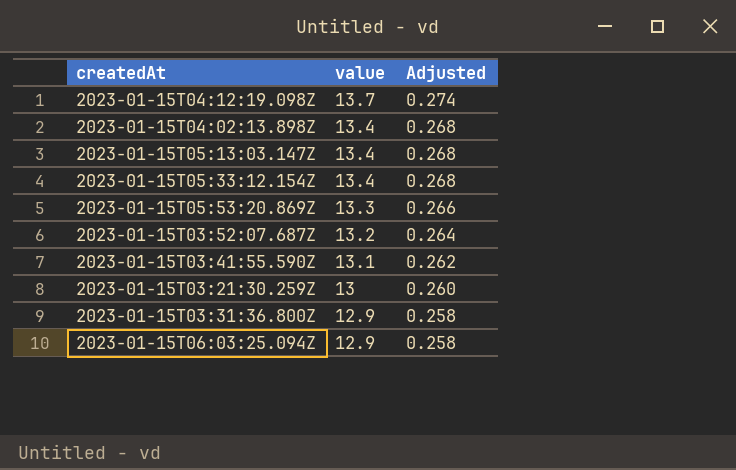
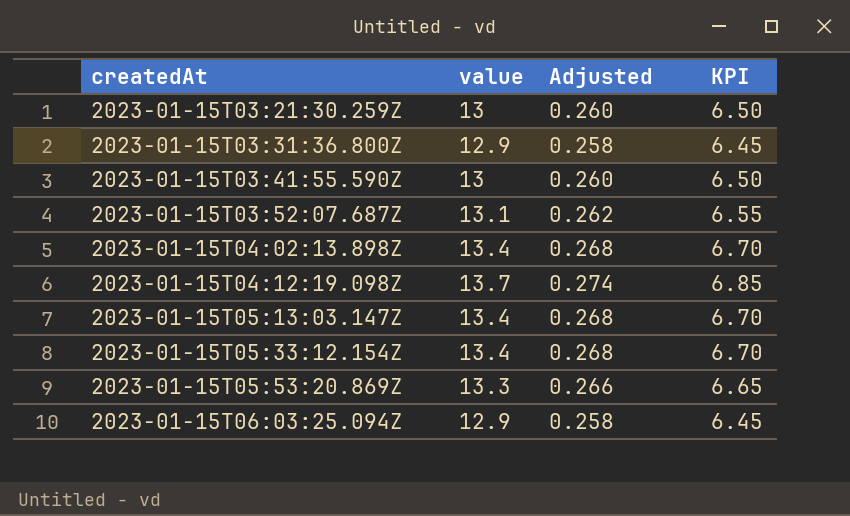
row order: value descending -> createdAt ascending
column KPI | formula: none -> [value] * 0.5
2023-01-15T03:41:55.590Z | value: 13.1 -> 13
2023-01-15T03:41:55.590Z | Adjusted: 0.262 -> 0.260
2023-01-15T03:52:07.687Z | value: 13.2 -> 13.1
2023-01-15T03:52:07.687Z | Adjusted: 0.264 -> 0.262

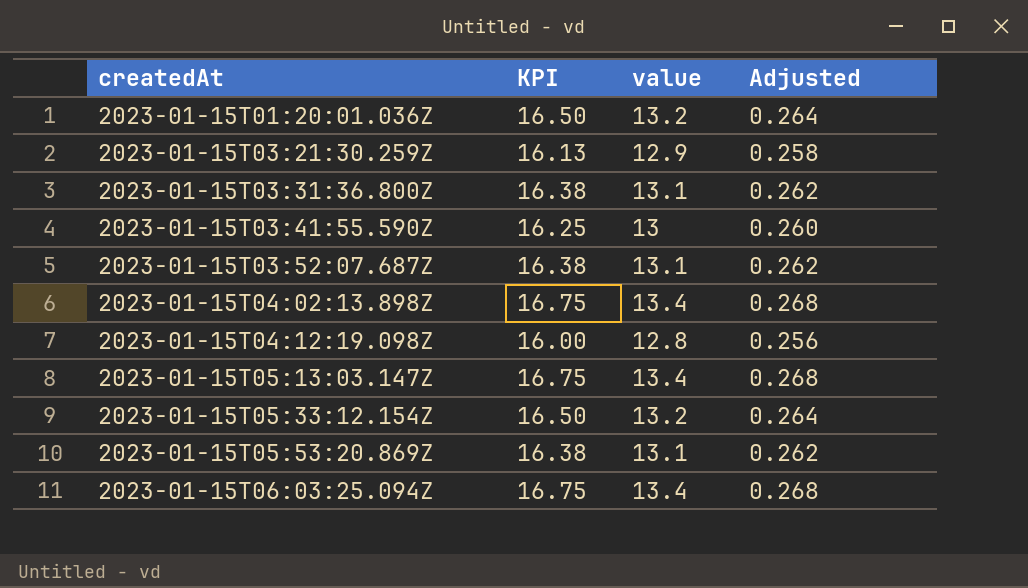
column KPI | formula: [value] * 0.5 -> [value] * 1.25
column KPI | position: 4 -> 2
row 2023-01-15T01:20:01.036Z: none -> 16.50 | 13.2 | 0.264
2023-01-15T03:21:30.259Z | value: 13 -> 12.9
2023-01-15T03:21:30.259Z | Adjusted: 0.260 -> 0.258
2023-01-15T03:31:36.800Z | value: 12.9 -> 13.1
2023-01-15T03:31:36.800Z | Adjusted: 0.258 -> 0.262
2023-01-15T04:12:19.098Z | value: 13.7 -> 12.8
2023-01-15T04:12:19.098Z | Adjusted: 0.274 -> 0.256
2023-01-15T05:33:12.154Z | value: 13.4 -> 13.2
2023-01-15T05:33:12.154Z | Adjusted: 0.268 -> 0.264
2023-01-15T05:53:20.869Z | value: 13.3 -> 13.1
2023-01-15T05:53:20.869Z | Adjusted: 0.266 -> 0.262
2023-01-15T06:03:25.094Z | value: 12.9 -> 13.4
2023-01-15T06:03:25.094Z | Adjusted: 0.258 -> 0.268

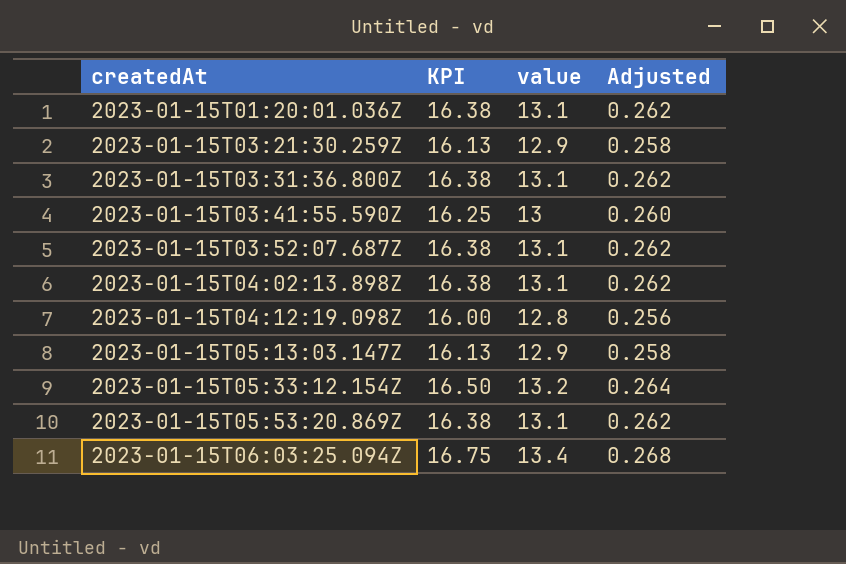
2023-01-15T01:20:01.036Z | KPI: 16.50 -> 16.38
2023-01-15T01:20:01.036Z | value: 13.2 -> 13.1
2023-01-15T01:20:01.036Z | Adjusted: 0.264 -> 0.262
2023-01-15T04:02:13.898Z | KPI: 16.75 -> 16.38
2023-01-15T04:02:13.898Z | value: 13.4 -> 13.1
2023-01-15T04:02:13.898Z | Adjusted: 0.268 -> 0.262
2023-01-15T05:13:03.147Z | KPI: 16.75 -> 16.13
2023-01-15T05:13:03.147Z | value: 13.4 -> 12.9
2023-01-15T05:13:03.147Z | Adjusted: 0.268 -> 0.258

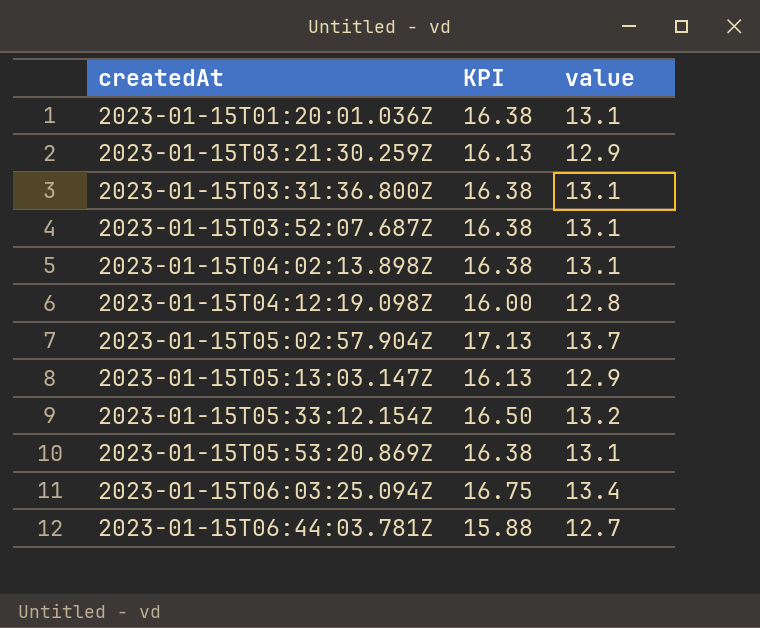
column Adjusted | formula: [value] * 0.02 -> none
row 2023-01-15T03:41:55.590Z: 16.25 | 13 | 0.260 -> none
row 2023-01-15T05:02:57.904Z: none -> 17.13 | 13.7
row 2023-01-15T06:44:03.781Z: none -> 15.88 | 12.7

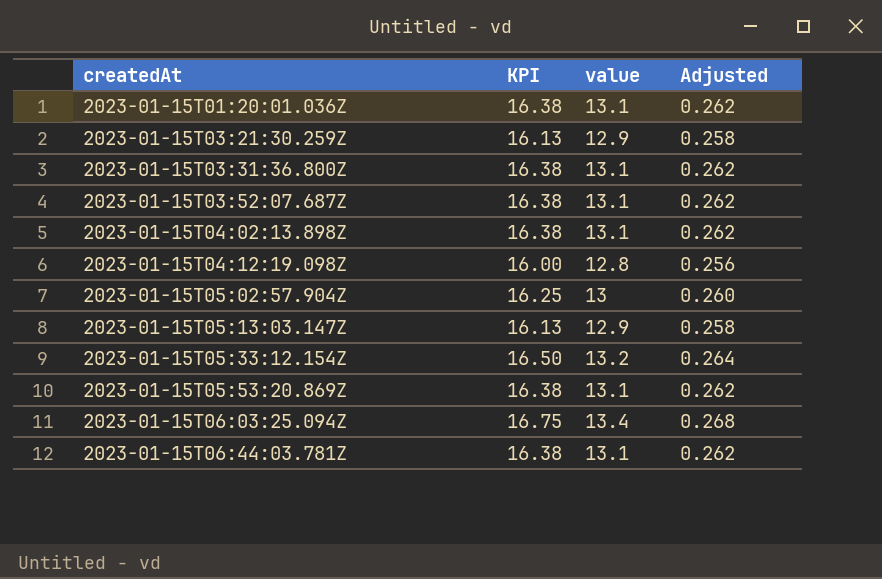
column Adjusted | formula: none -> [value] * 0.02
2023-01-15T05:02:57.904Z | KPI: 17.13 -> 16.25
2023-01-15T05:02:57.904Z | value: 13.7 -> 13
2023-01-15T06:44:03.781Z | KPI: 15.88 -> 16.38
2023-01-15T06:44:03.781Z | value: 12.7 -> 13.1

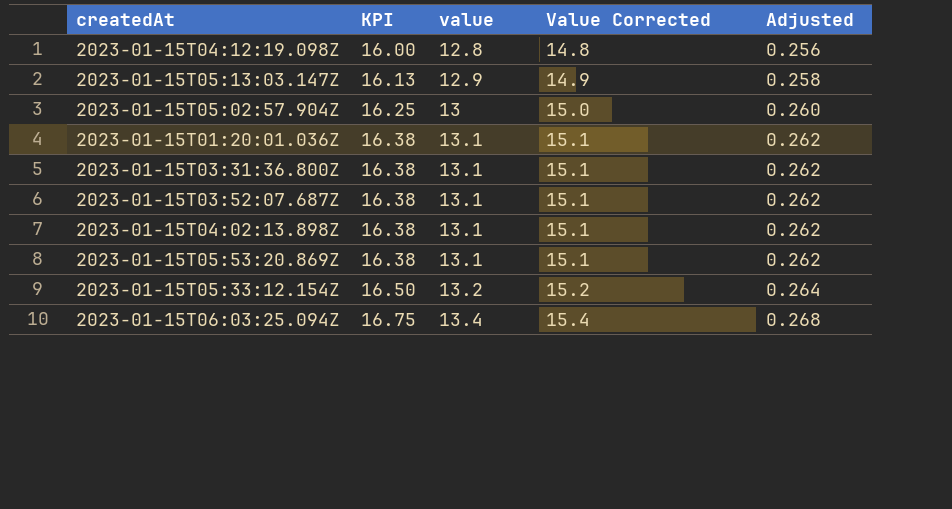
row order: createdAt ascending -> KPI ascending
column Value Corrected | formula: none -> [value] + 2
row 2023-01-15T03:21:30.259Z: 16.13 | 12.9 | 0.258 -> none
row 2023-01-15T06:44:03.781Z: 16.38 | 13.1 | 0.262 -> none

